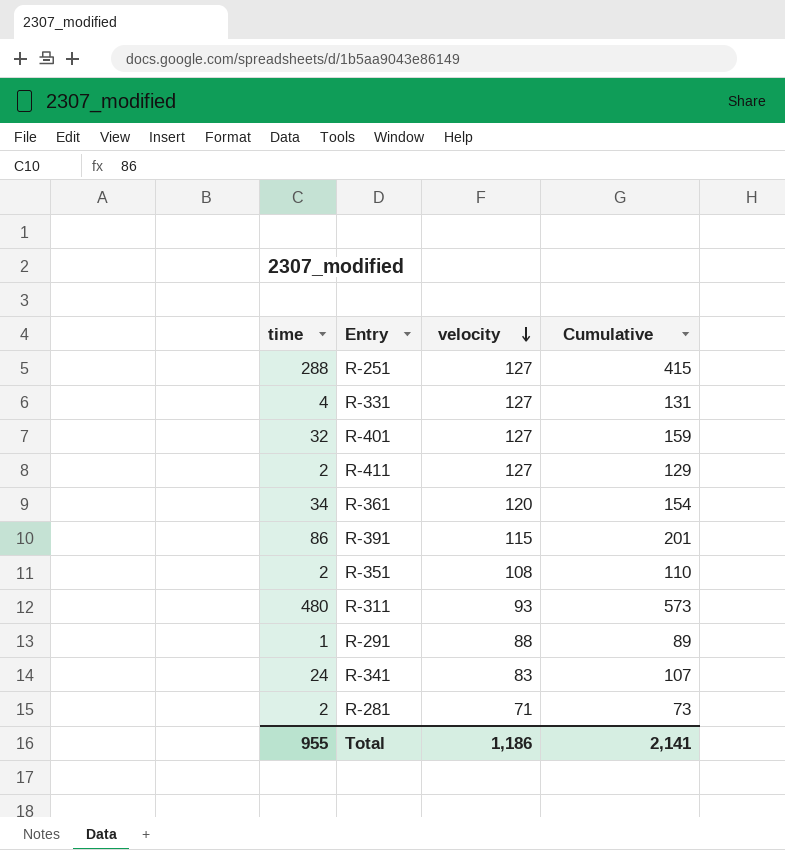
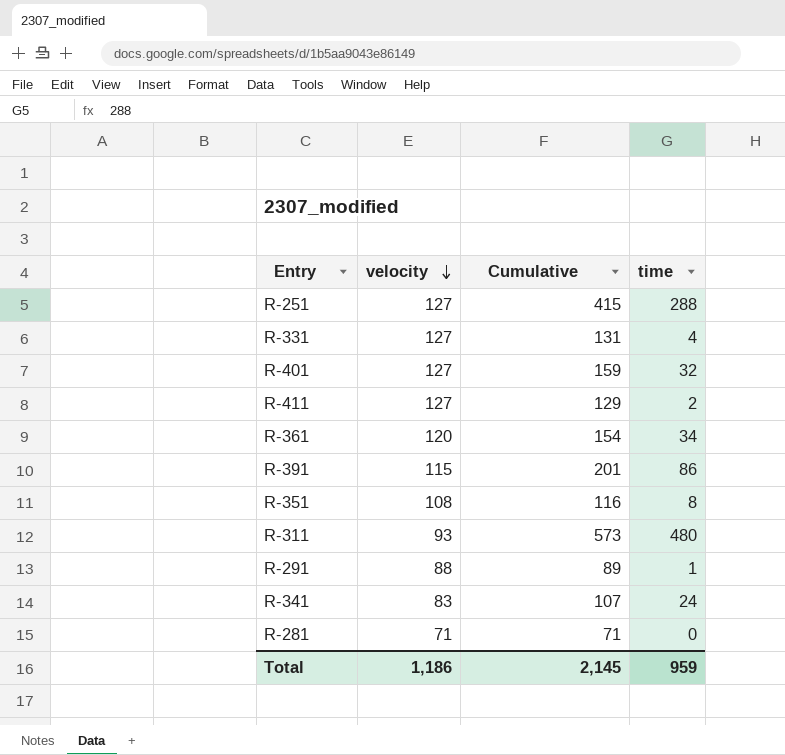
column time | position: 1 -> 4
R-351 | Cumulative: 110 -> 116
R-351 | time: 2 -> 8
R-281 | Cumulative: 73 -> 71
R-281 | time: 2 -> 0
Total | Cumulative: 2,141 -> 2,145
Total | time: 955 -> 959

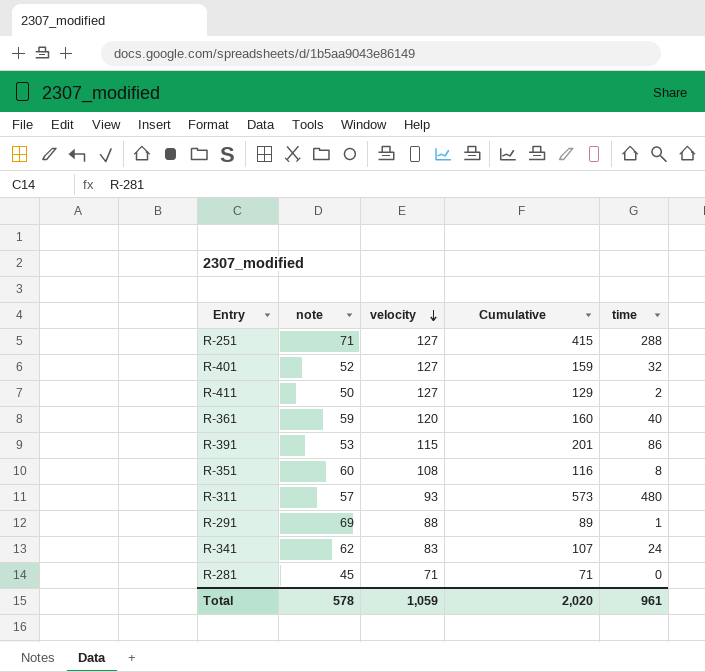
column note | position: none -> 2
row R-331: 127 | 131 | 4 -> none
R-361 | Cumulative: 154 -> 160
R-361 | time: 34 -> 40
Total | velocity: 1,186 -> 1,059
Total | Cumulative: 2,145 -> 2,020
Total | time: 959 -> 961

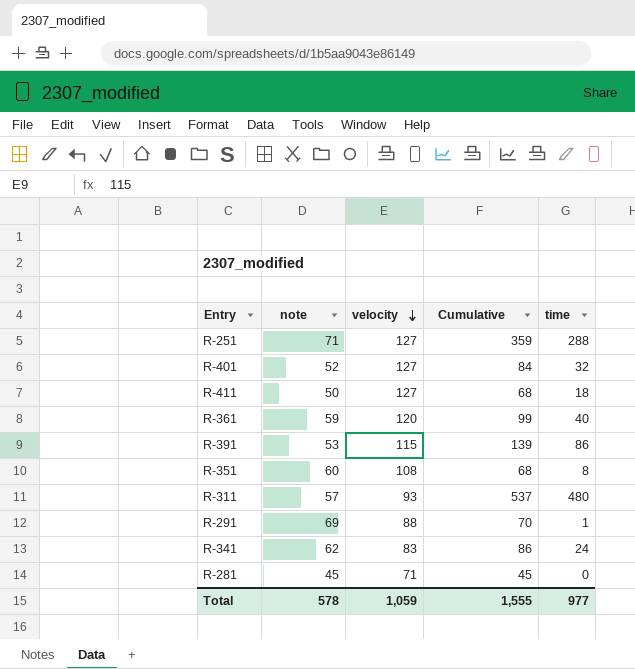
column Cumulative | formula: [velocity] + [time] -> [note] + [time]
R-411 | time: 2 -> 18
Total | Cumulative: 2,020 -> 1,555
Total | time: 961 -> 977

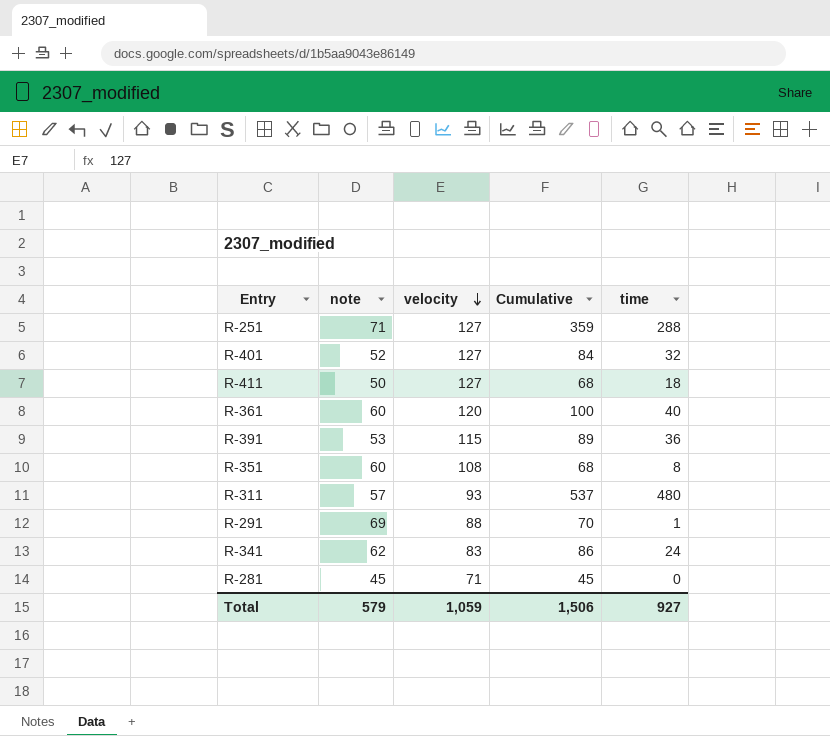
R-361 | note: 59 -> 60
R-361 | Cumulative: 99 -> 100
R-391 | Cumulative: 139 -> 89
R-391 | time: 86 -> 36
Total | note: 578 -> 579
Total | Cumulative: 1,555 -> 1,506
Total | time: 977 -> 927

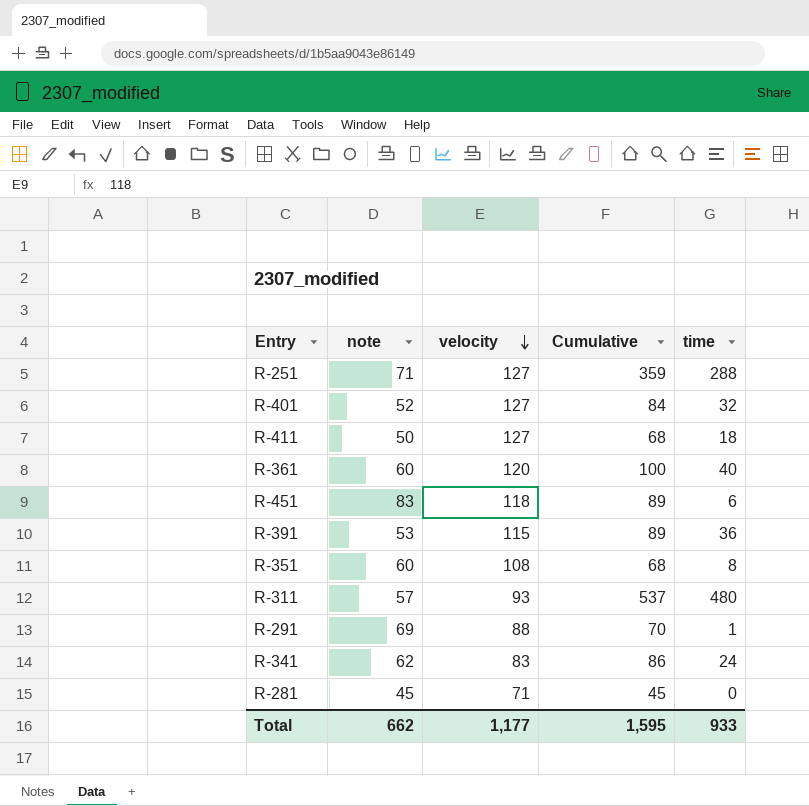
row R-451: none -> 83 | 118 | 89 | 6
Total | note: 579 -> 662
Total | velocity: 1,059 -> 1,177
Total | Cumulative: 1,506 -> 1,595
Total | time: 927 -> 933

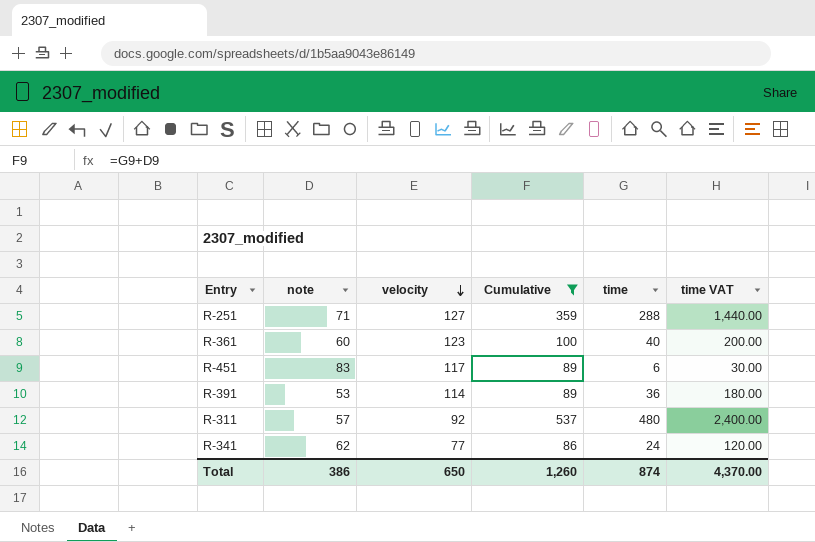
filter: none -> Cumulative >= 86
column time VAT | formula: none -> [time] * 5
R-361 | velocity: 120 -> 123
R-451 | velocity: 118 -> 117
R-391 | velocity: 115 -> 114
R-311 | velocity: 93 -> 92
R-341 | velocity: 83 -> 77
Total | note: 662 -> 386
Total | velocity: 1,177 -> 650
Total | Cumulative: 1,595 -> 1,260
Total | time: 933 -> 874

